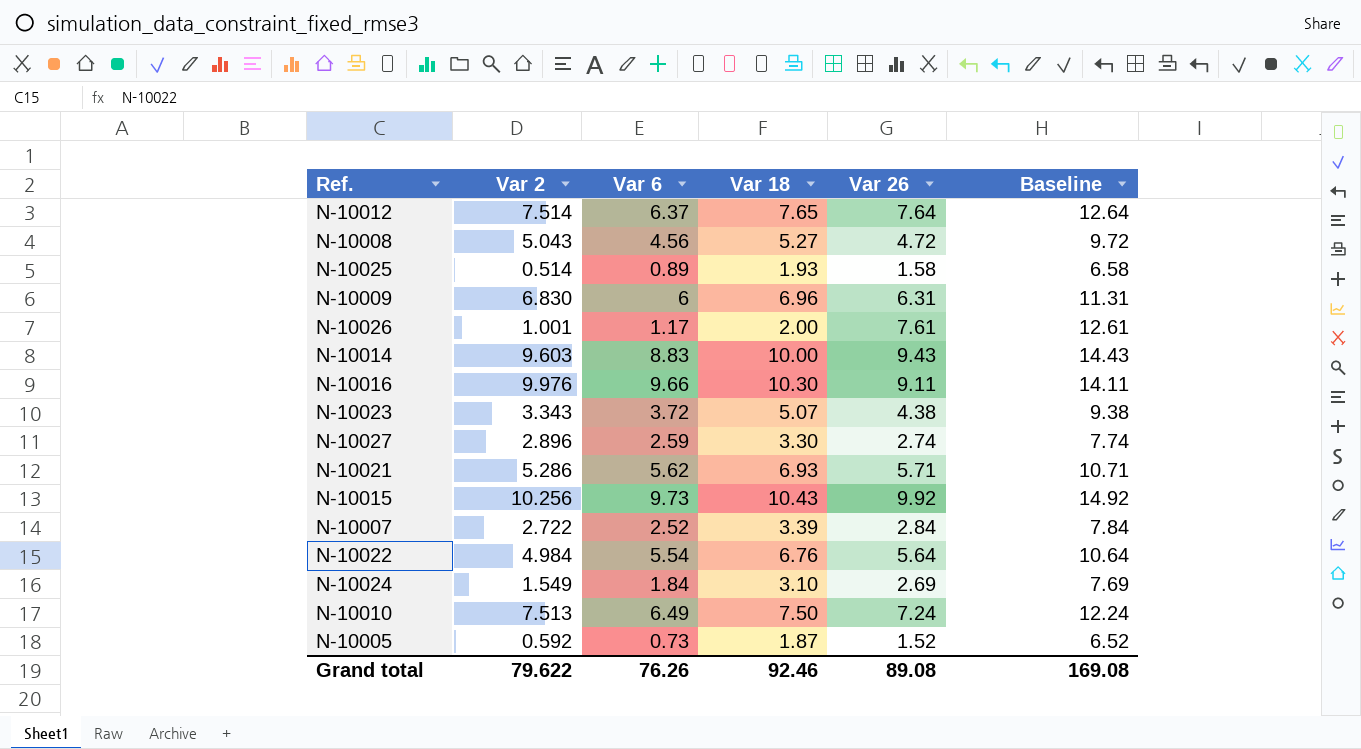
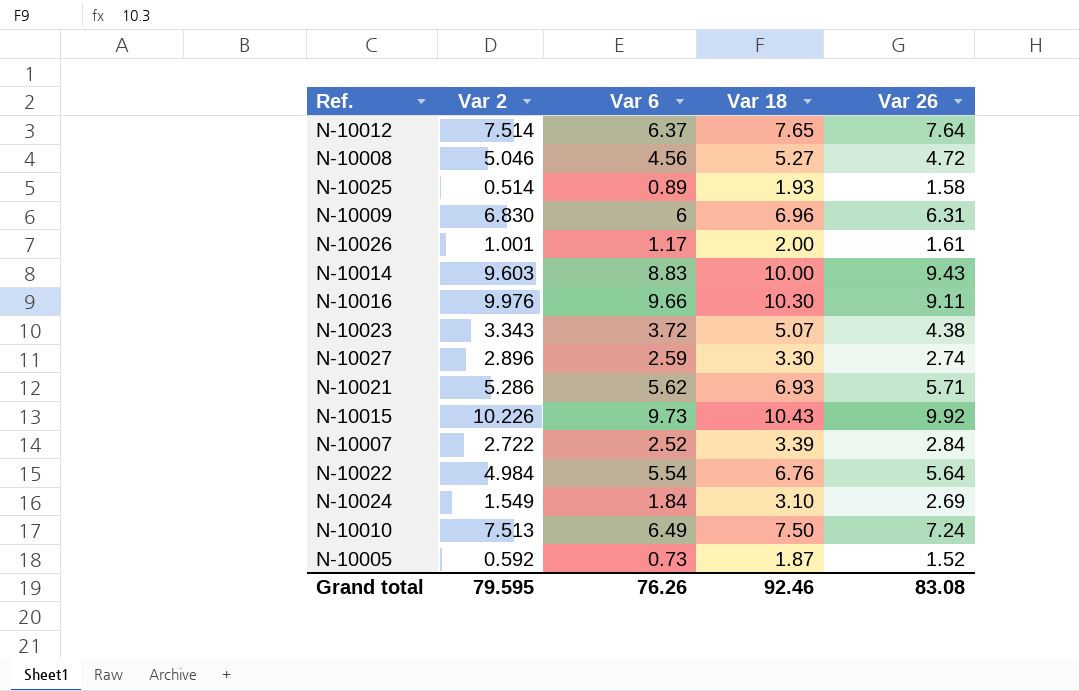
column Baseline | formula: [Var 26] + 5 -> none
N-10008 | Var 2: 5.043 -> 5.046
N-10026 | Var 26: 7.61 -> 1.61
N-10015 | Var 2: 10.256 -> 10.226
Grand total | Var 2: 79.622 -> 79.595
Grand total | Var 26: 89.08 -> 83.08

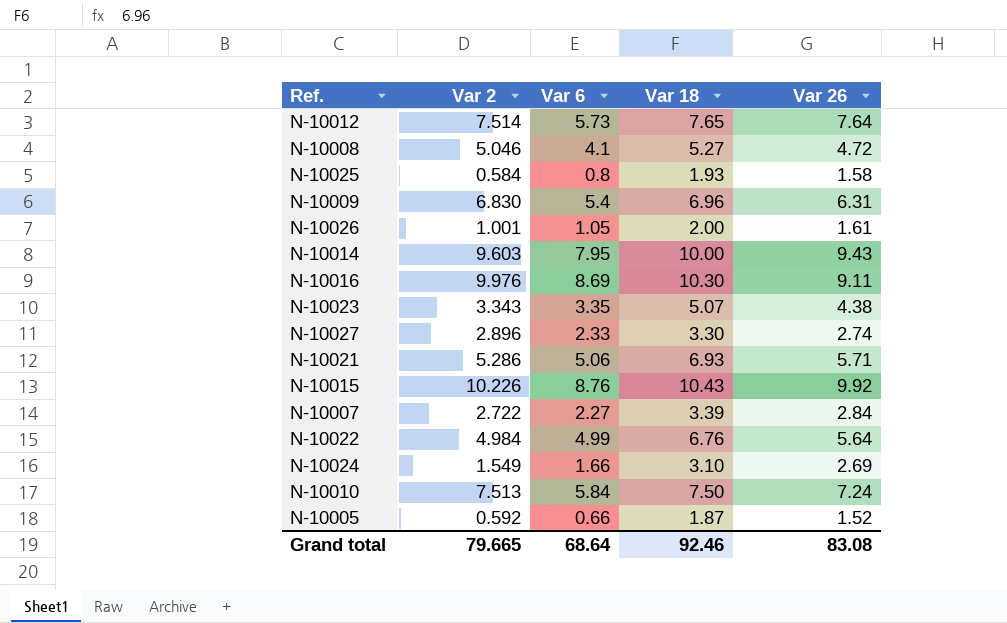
N-10012 | Var 6: 6.37 -> 5.73
N-10008 | Var 6: 4.56 -> 4.1
N-10025 | Var 2: 0.514 -> 0.584
N-10025 | Var 6: 0.89 -> 0.8
N-10009 | Var 6: 6 -> 5.4
N-10026 | Var 6: 1.17 -> 1.05
N-10014 | Var 6: 8.83 -> 7.95
N-10016 | Var 6: 9.66 -> 8.69
N-10023 | Var 6: 3.72 -> 3.35
N-10027 | Var 6: 2.59 -> 2.33
N-10021 | Var 6: 5.62 -> 5.06
N-10015 | Var 6: 9.73 -> 8.76
N-10007 | Var 6: 2.52 -> 2.27
N-10022 | Var 6: 5.54 -> 4.99
N-10024 | Var 6: 1.84 -> 1.66
N-10010 | Var 6: 6.49 -> 5.84
N-10005 | Var 6: 0.73 -> 0.66
Grand total | Var 2: 79.595 -> 79.665
Grand total | Var 6: 76.26 -> 68.64

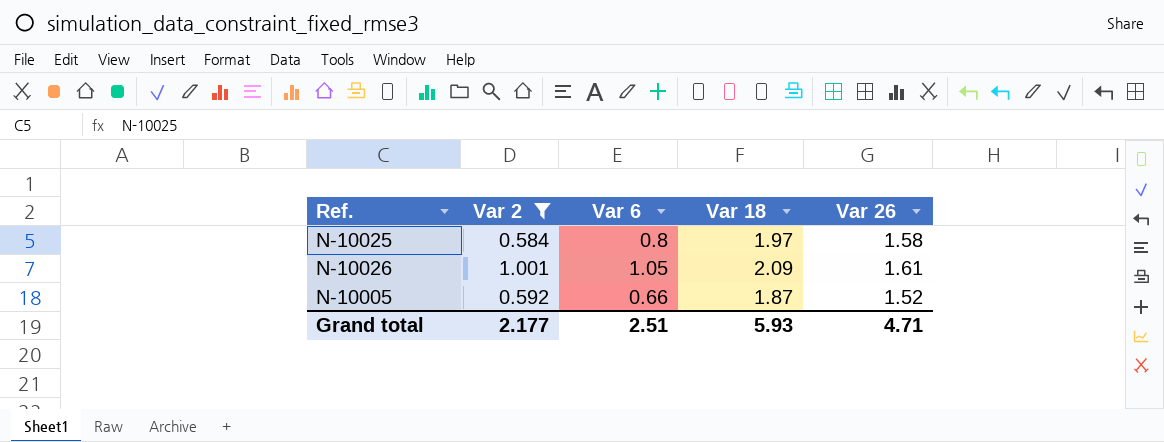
filter: none -> Var 2 <= 1.001
N-10025 | Var 18: 1.93 -> 1.97
N-10026 | Var 18: 2.00 -> 2.09
Grand total | Var 2: 79.665 -> 2.177
Grand total | Var 6: 68.64 -> 2.51
Grand total | Var 18: 92.46 -> 5.93
Grand total | Var 26: 83.08 -> 4.71

